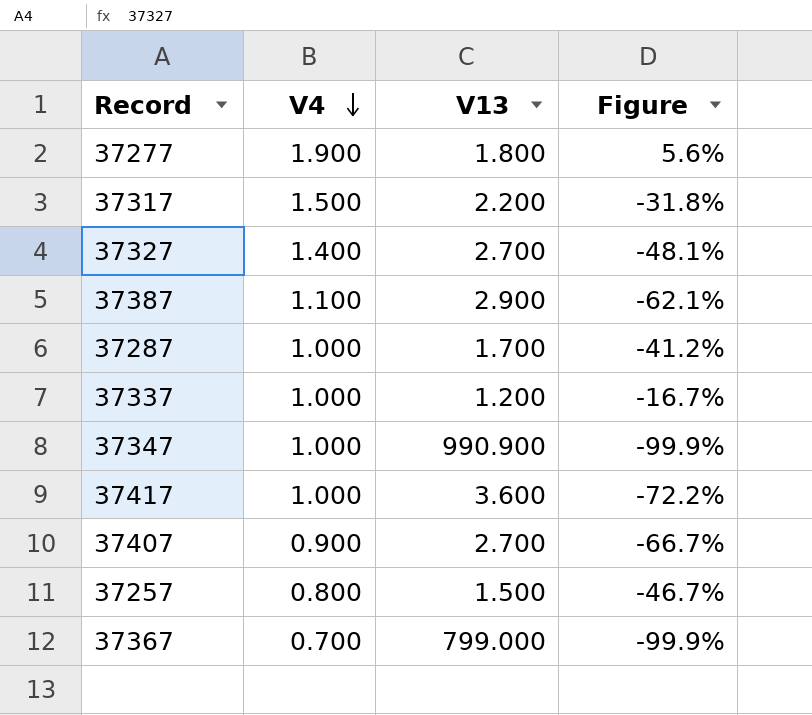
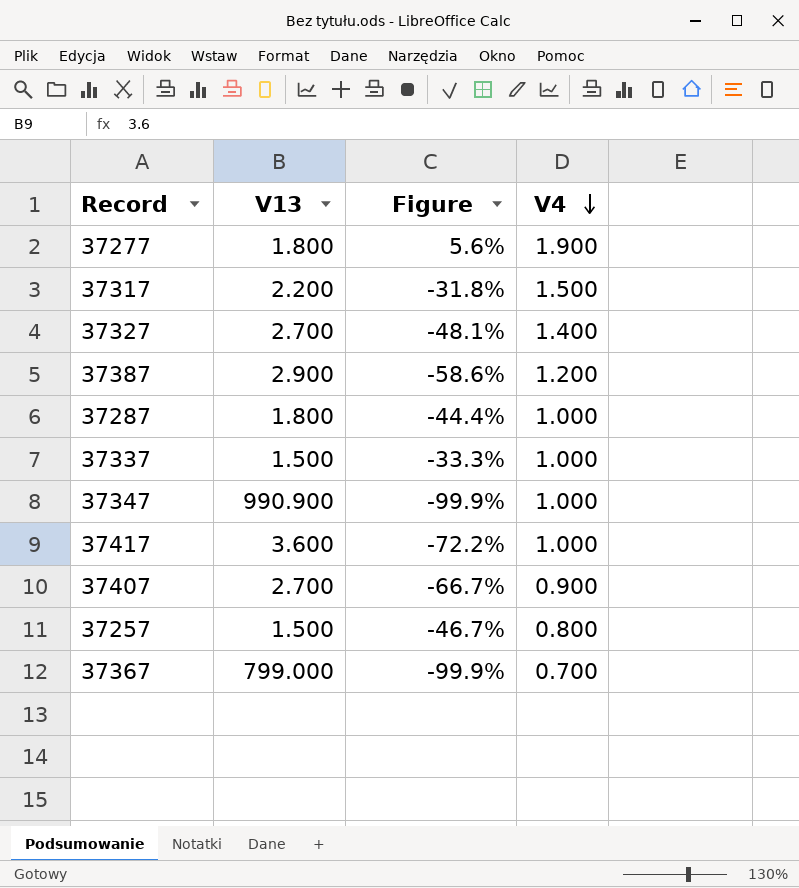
column V4 | position: 2 -> 4
37387 | Figure: -62.1% -> -58.6%
37387 | V4: 1.100 -> 1.200
37287 | V13: 1.700 -> 1.800
37287 | Figure: -41.2% -> -44.4%
37337 | V13: 1.200 -> 1.500
37337 | Figure: -16.7% -> -33.3%

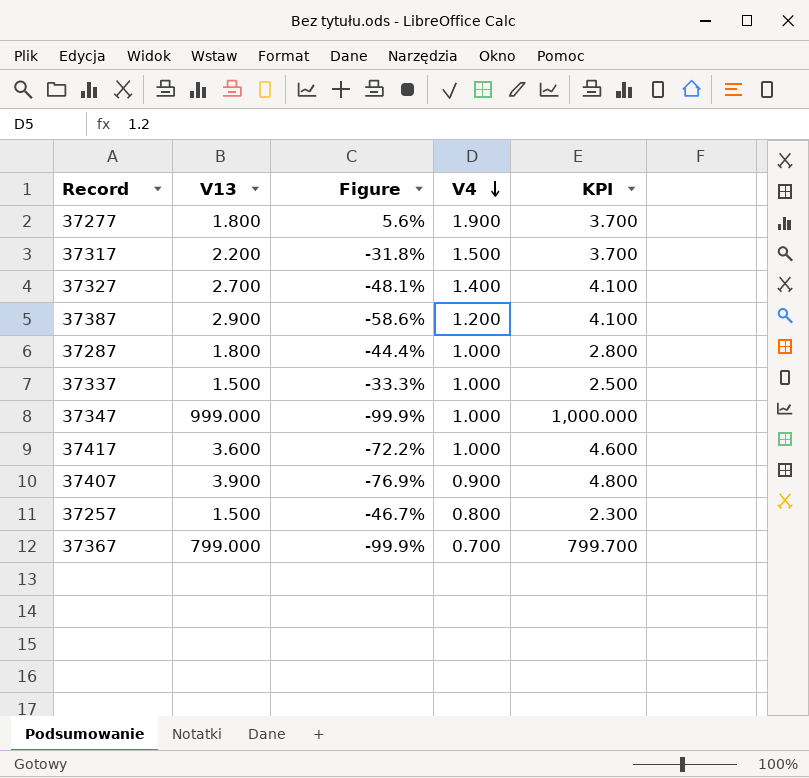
column KPI | formula: none -> [V13] + [V4]
37347 | V13: 990.900 -> 999.000
37407 | V13: 2.700 -> 3.900
37407 | Figure: -66.7% -> -76.9%

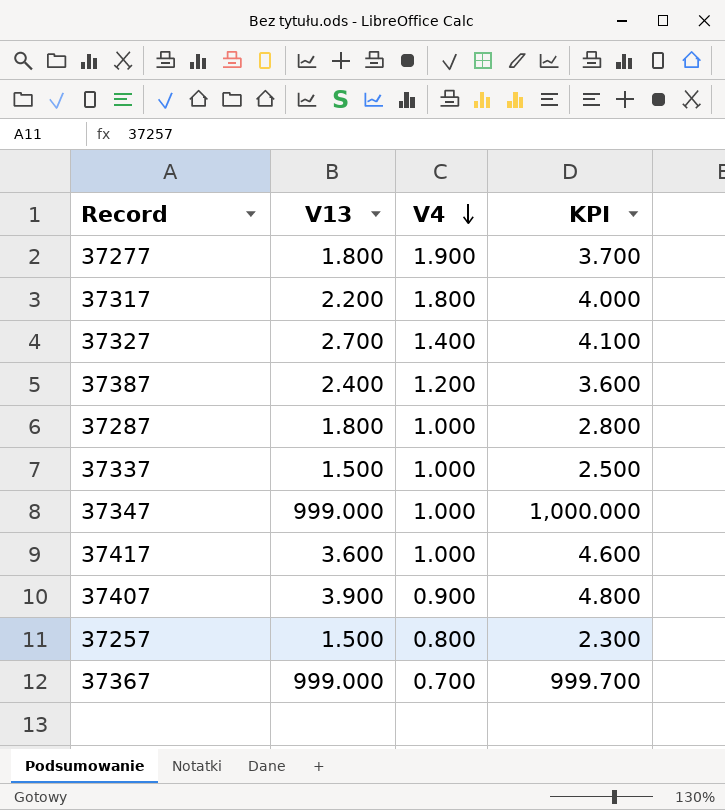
column Figure | formula: ([V4] - [V13]) / [V13] -> none
37317 | V4: 1.500 -> 1.800
37317 | KPI: 3.700 -> 4.000
37387 | V13: 2.900 -> 2.400
37387 | KPI: 4.100 -> 3.600
37367 | V13: 799.000 -> 999.000
37367 | KPI: 799.700 -> 999.700

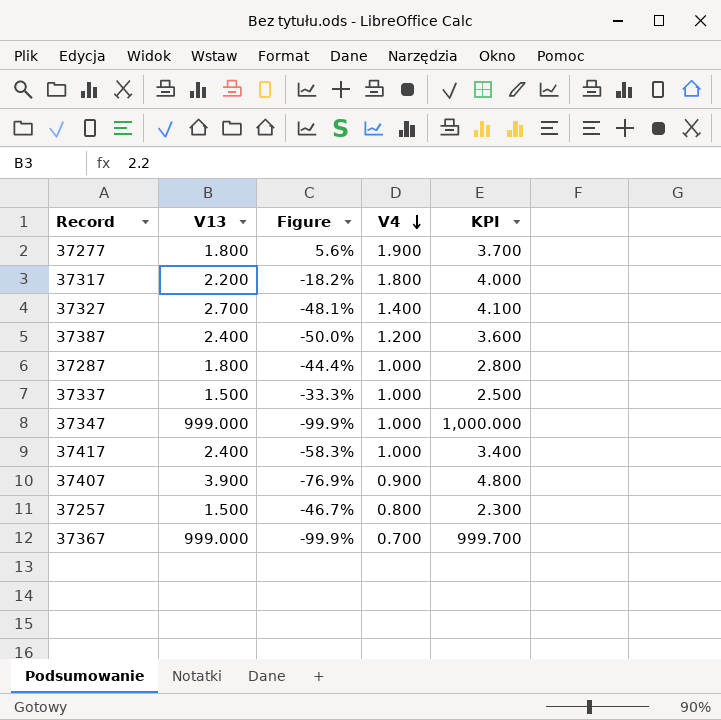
column Figure | formula: none -> ([V4] - [V13]) / [V13]
37417 | V13: 3.600 -> 2.400
37417 | KPI: 4.600 -> 3.400

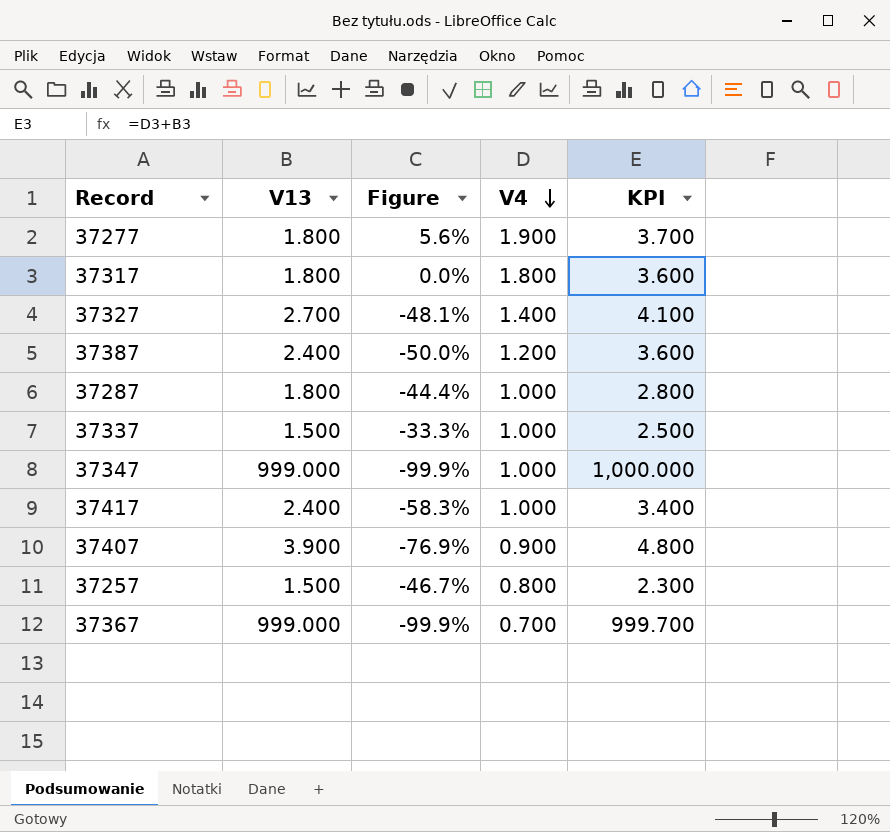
37317 | V13: 2.200 -> 1.800
37317 | Figure: -18.2% -> 0.0%
37317 | KPI: 4.000 -> 3.600

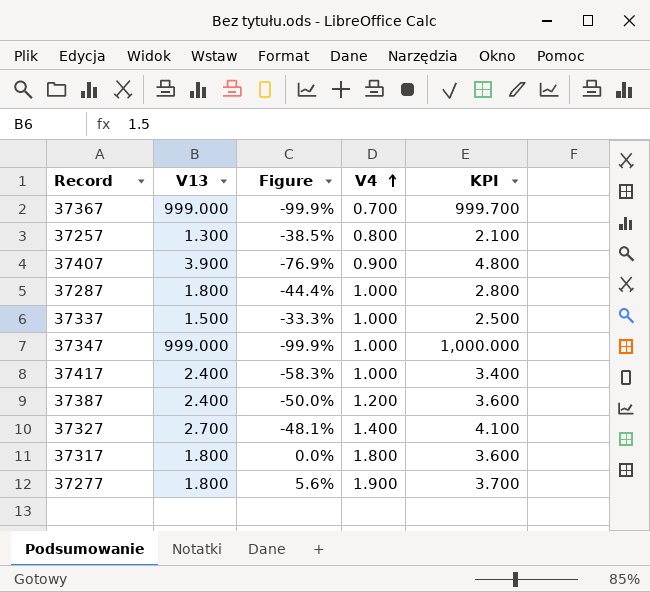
row order: V4 descending -> V4 ascending
37257 | V13: 1.500 -> 1.300
37257 | Figure: -46.7% -> -38.5%
37257 | KPI: 2.300 -> 2.100

